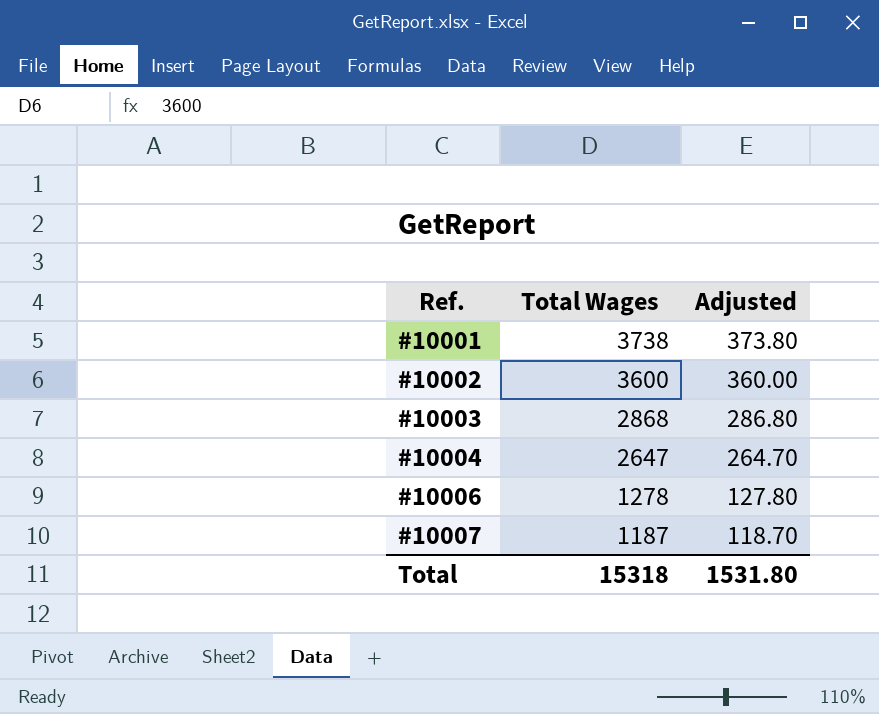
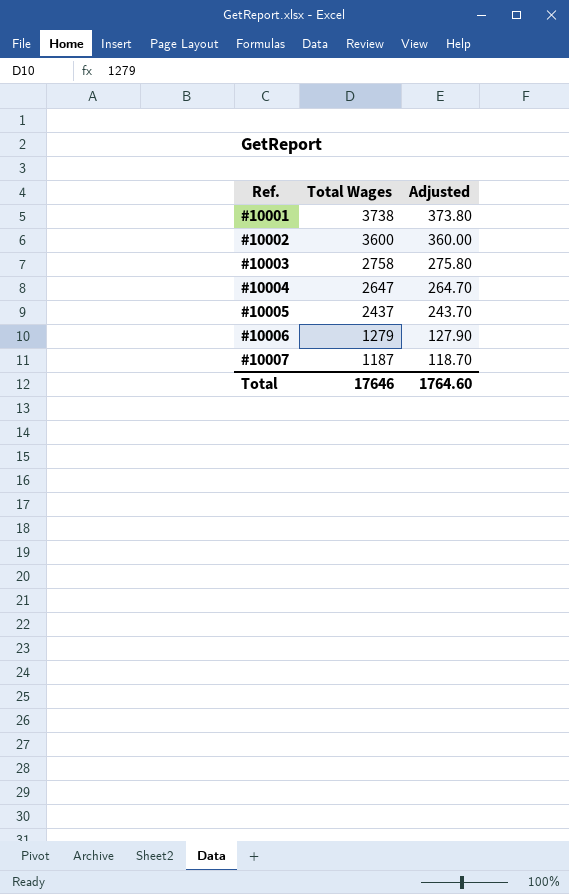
#10003 | Total Wages: 2868 -> 2758
#10003 | Adjusted: 286.80 -> 275.80
row #10005: none -> 2437 | 243.70
#10006 | Total Wages: 1278 -> 1279
#10006 | Adjusted: 127.80 -> 127.90
Total | Total Wages: 15318 -> 17646
Total | Adjusted: 1531.80 -> 1764.60

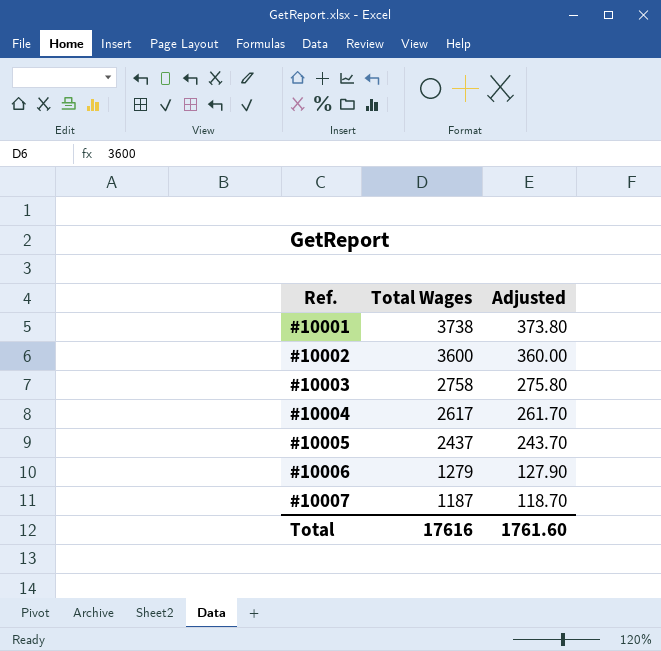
#10004 | Total Wages: 2647 -> 2617
#10004 | Adjusted: 264.70 -> 261.70
Total | Total Wages: 17646 -> 17616
Total | Adjusted: 1764.60 -> 1761.60

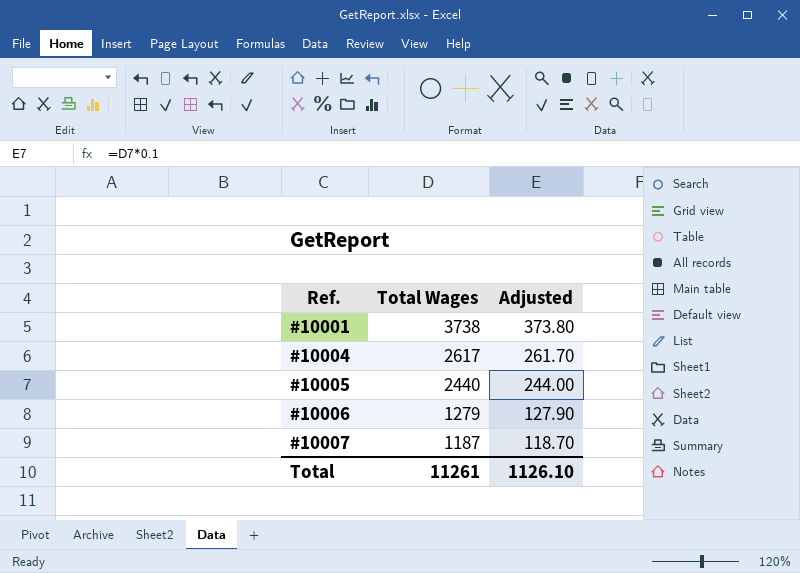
row #10002: 3600 | 360.00 -> none
row #10003: 2758 | 275.80 -> none
#10005 | Total Wages: 2437 -> 2440
#10005 | Adjusted: 243.70 -> 244.00
Total | Total Wages: 17616 -> 11261
Total | Adjusted: 1761.60 -> 1126.10

